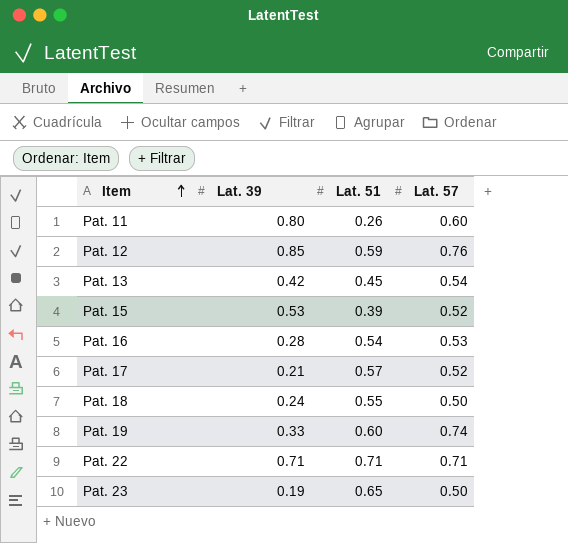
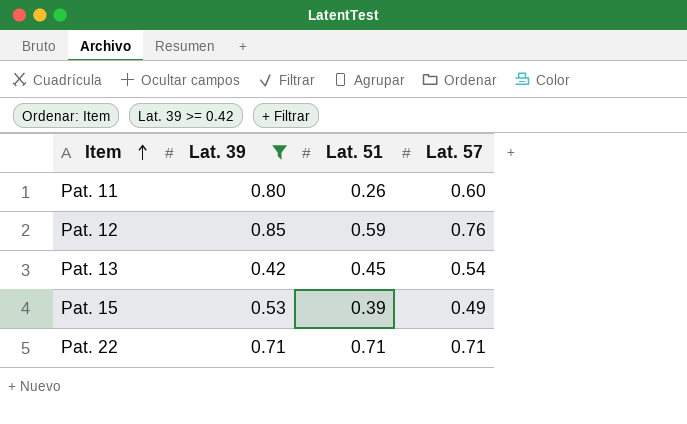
filter: none -> Lat. 39 >= 0.42
Pat. 15 | Lat. 57: 0.52 -> 0.49

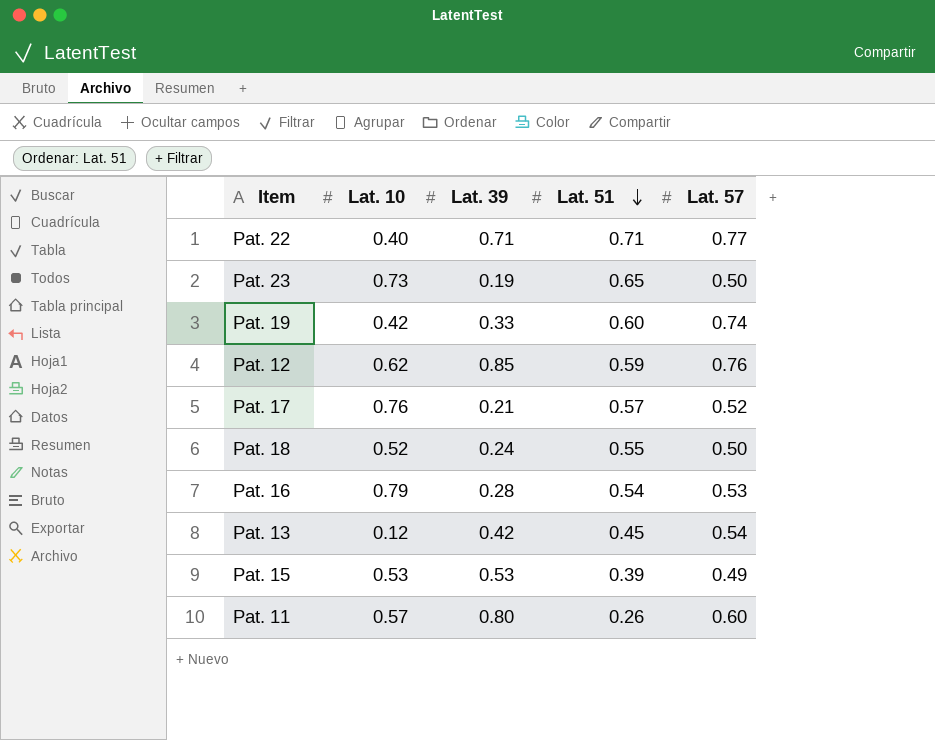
filter: Lat. 39 >= 0.42 -> none
row order: Item ascending -> Lat. 51 descending
column Lat. 10 | position: none -> 2
Pat. 22 | Lat. 57: 0.71 -> 0.77

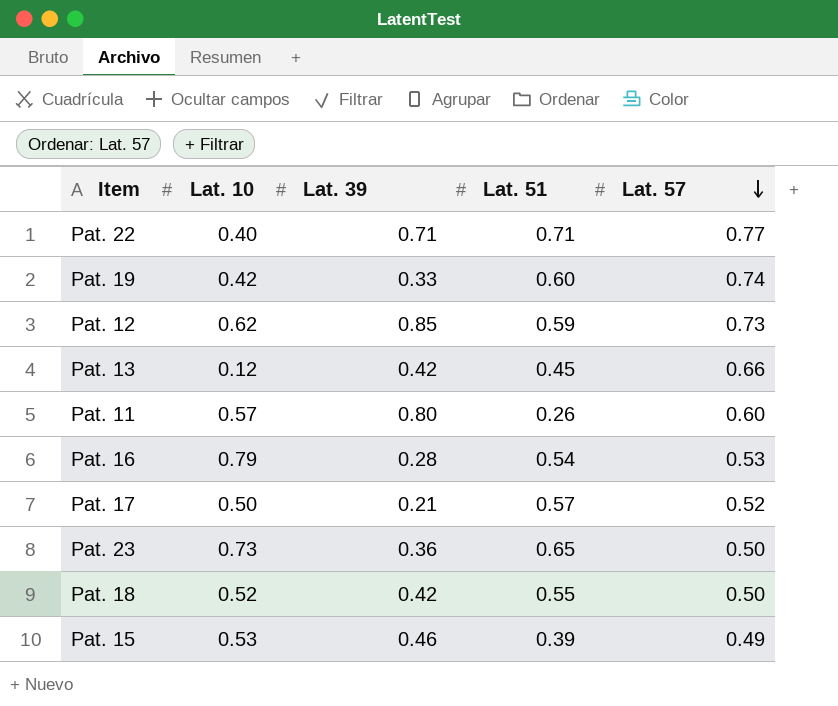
row order: Lat. 51 descending -> Lat. 57 descending
Pat. 12 | Lat. 57: 0.76 -> 0.73
Pat. 13 | Lat. 57: 0.54 -> 0.66
Pat. 17 | Lat. 10: 0.76 -> 0.50
Pat. 23 | Lat. 39: 0.19 -> 0.36
Pat. 18 | Lat. 39: 0.24 -> 0.42
Pat. 15 | Lat. 39: 0.53 -> 0.46

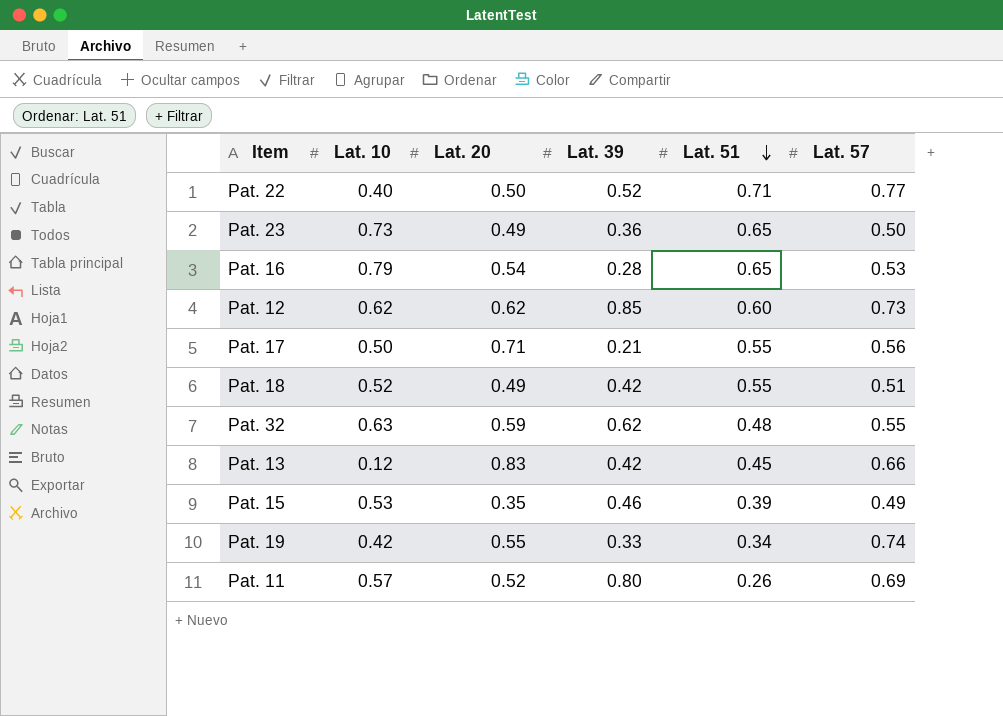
row order: Lat. 57 descending -> Lat. 51 descending
column Lat. 20 | position: none -> 3
Pat. 22 | Lat. 39: 0.71 -> 0.52
Pat. 16 | Lat. 51: 0.54 -> 0.65
Pat. 12 | Lat. 51: 0.59 -> 0.60
Pat. 17 | Lat. 51: 0.57 -> 0.55
Pat. 17 | Lat. 57: 0.52 -> 0.56
Pat. 18 | Lat. 57: 0.50 -> 0.51
row Pat. 32: none -> 0.63 | 0.59 | 0.62 | 0.48 | 0.55
Pat. 19 | Lat. 51: 0.60 -> 0.34
Pat. 11 | Lat. 57: 0.60 -> 0.69

